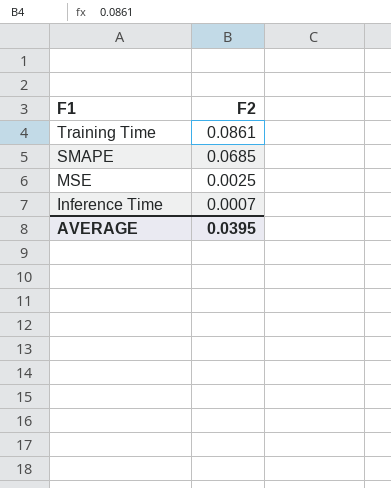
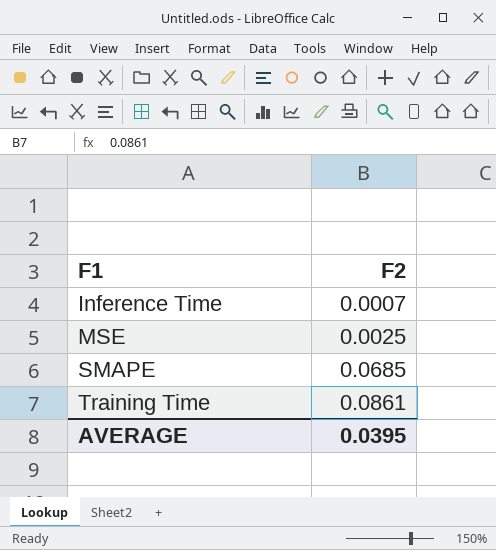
row order: F1 descending -> F1 ascending

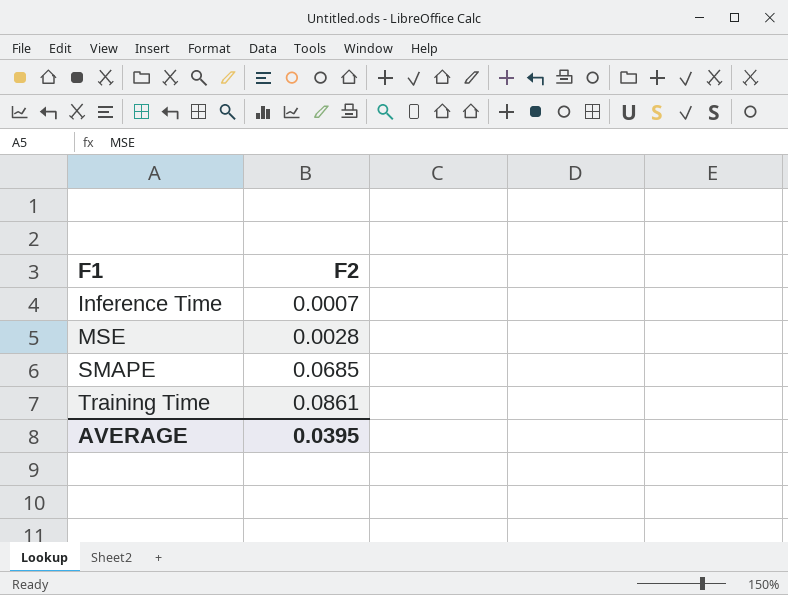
MSE | F2: 0.0025 -> 0.0028

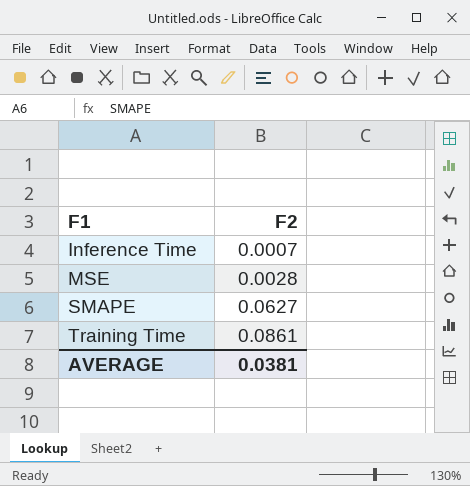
SMAPE | F2: 0.0685 -> 0.0627
AVERAGE | F2: 0.0395 -> 0.0381

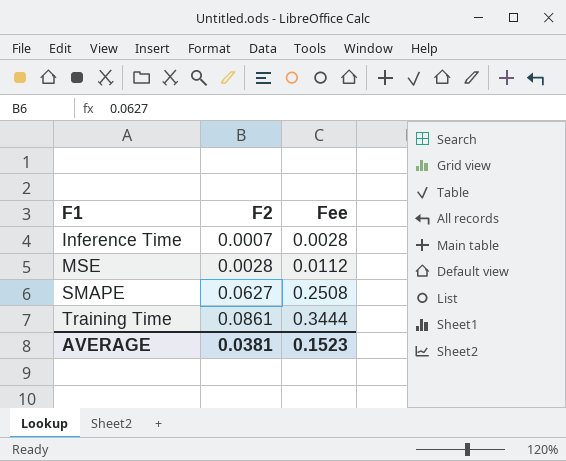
column Fee | formula: none -> [F2] * 4

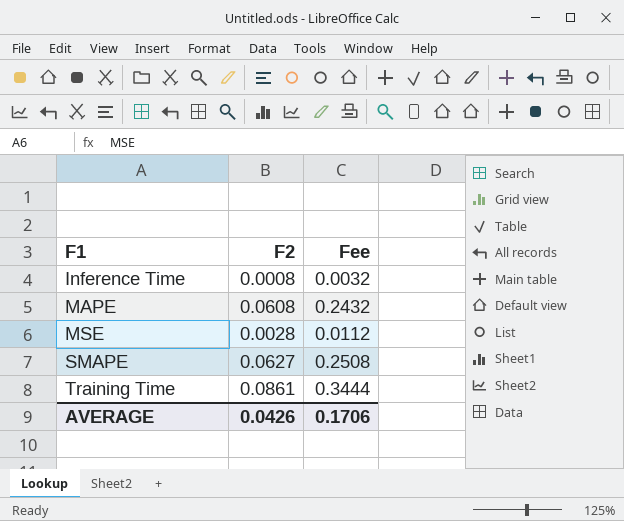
Inference Time | F2: 0.0007 -> 0.0008
Inference Time | Fee: 0.0028 -> 0.0032
row MAPE: none -> 0.0608 | 0.2432
AVERAGE | F2: 0.0381 -> 0.0426
AVERAGE | Fee: 0.1523 -> 0.1706

